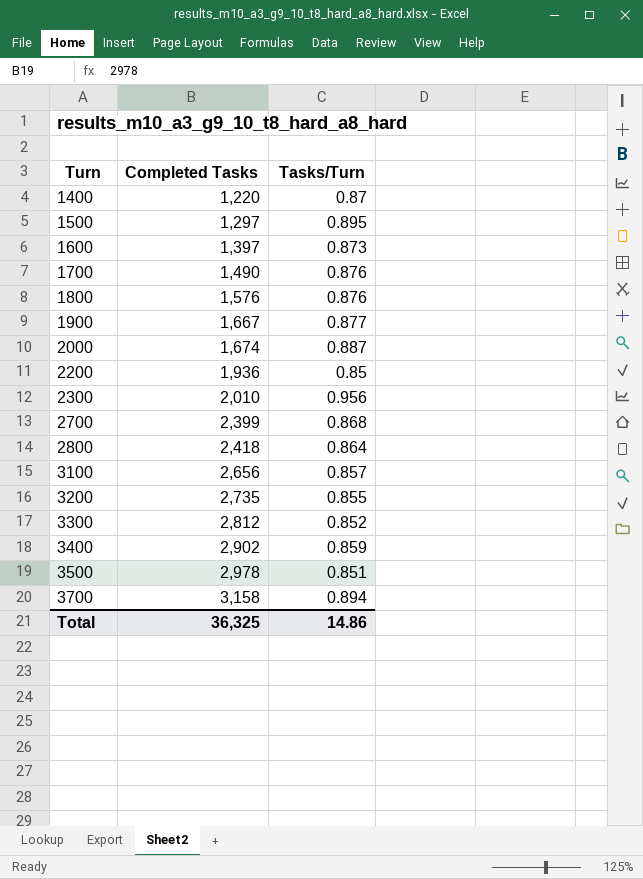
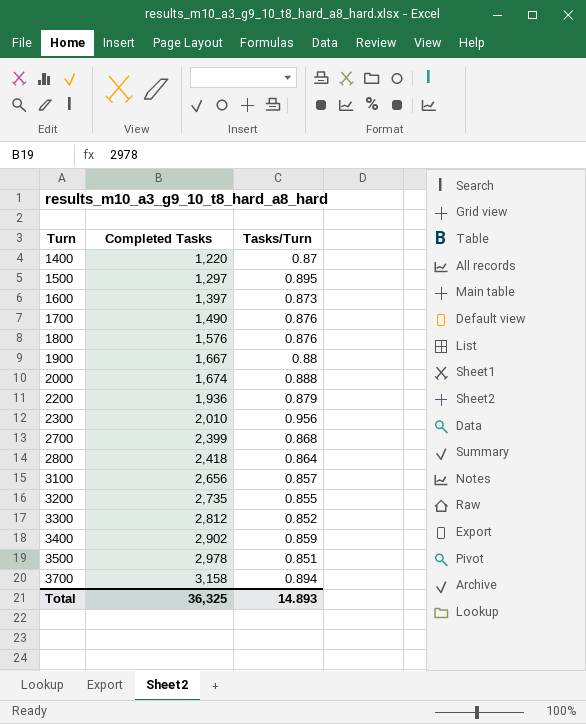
1900 | Tasks/Turn: 0.877 -> 0.88
2000 | Tasks/Turn: 0.887 -> 0.888
2200 | Tasks/Turn: 0.85 -> 0.879
Total | Tasks/Turn: 14.86 -> 14.893

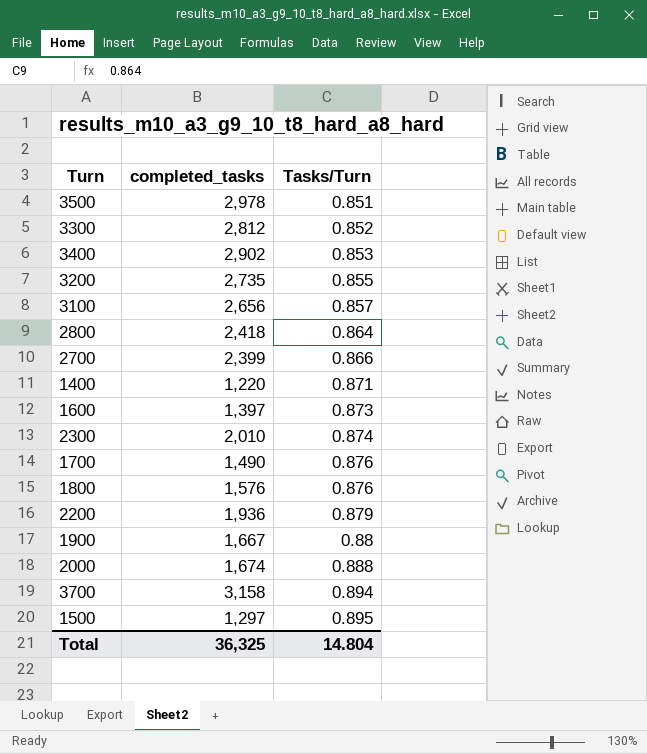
row order: Turn ascending -> Tasks/Turn ascending
column name: Completed Tasks -> completed_tasks
3400 | Tasks/Turn: 0.859 -> 0.853
2700 | Tasks/Turn: 0.868 -> 0.866
1400 | Tasks/Turn: 0.87 -> 0.871
2300 | Tasks/Turn: 0.956 -> 0.874
Total | Tasks/Turn: 14.893 -> 14.804

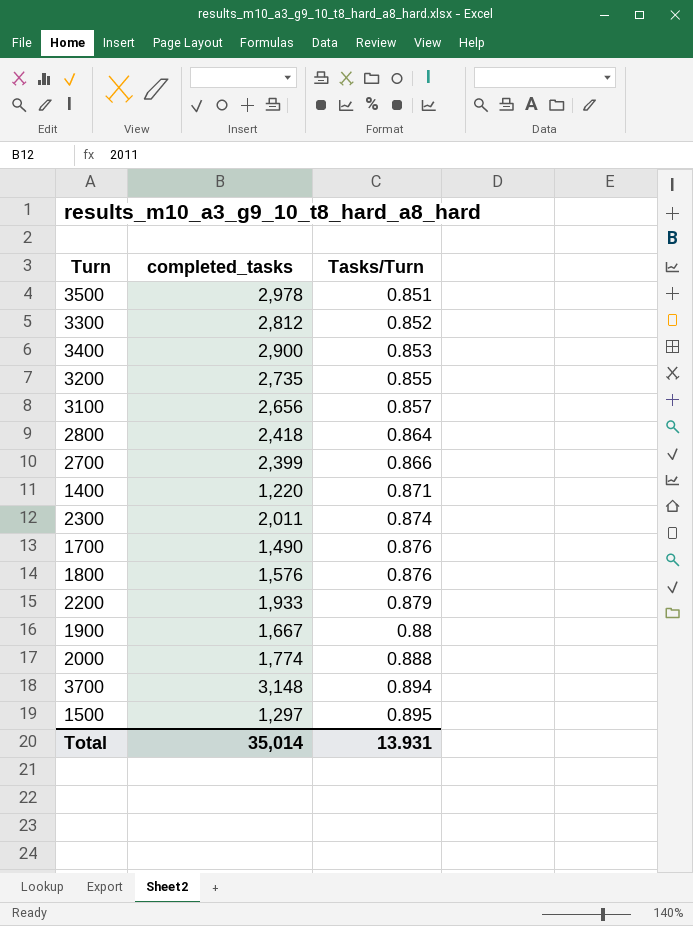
row 1600: 1,397 | 0.873 -> none
3400 | completed_tasks: 2,902 -> 2,900
2300 | completed_tasks: 2,010 -> 2,011
2200 | completed_tasks: 1,936 -> 1,933
2000 | completed_tasks: 1,674 -> 1,774
3700 | completed_tasks: 3,158 -> 3,148
Total | completed_tasks: 36,325 -> 35,014
Total | Tasks/Turn: 14.804 -> 13.931

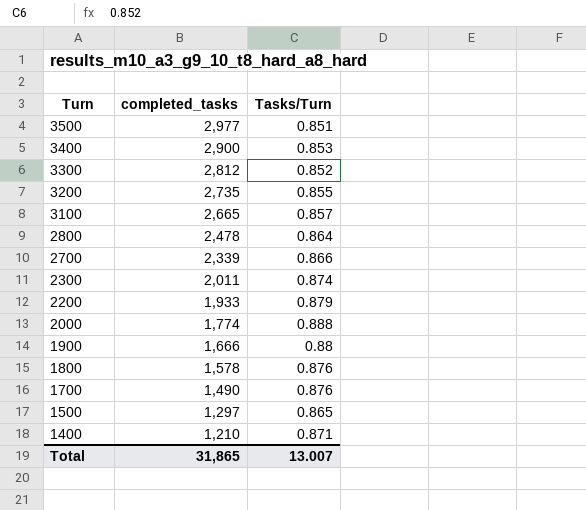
row order: Tasks/Turn ascending -> Turn descending
row 3700: 3,148 | 0.894 -> none
3500 | completed_tasks: 2,978 -> 2,977
3100 | completed_tasks: 2,656 -> 2,665
2800 | completed_tasks: 2,418 -> 2,478
2700 | completed_tasks: 2,399 -> 2,339
1900 | completed_tasks: 1,667 -> 1,666
1800 | completed_tasks: 1,576 -> 1,578
1500 | Tasks/Turn: 0.895 -> 0.865
1400 | completed_tasks: 1,220 -> 1,210
Total | completed_tasks: 35,014 -> 31,865
Total | Tasks/Turn: 13.931 -> 13.007

